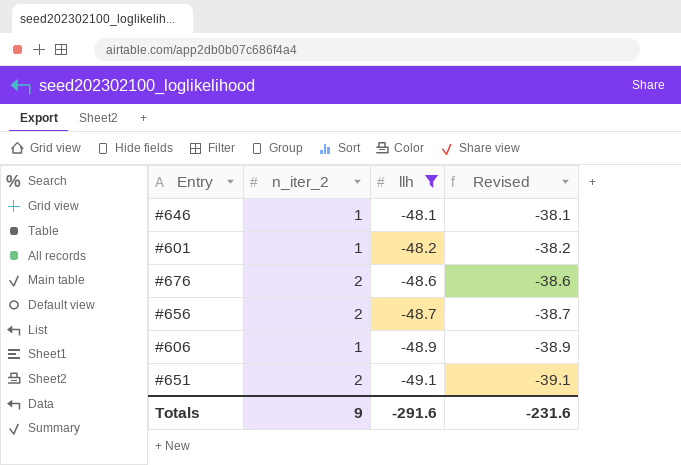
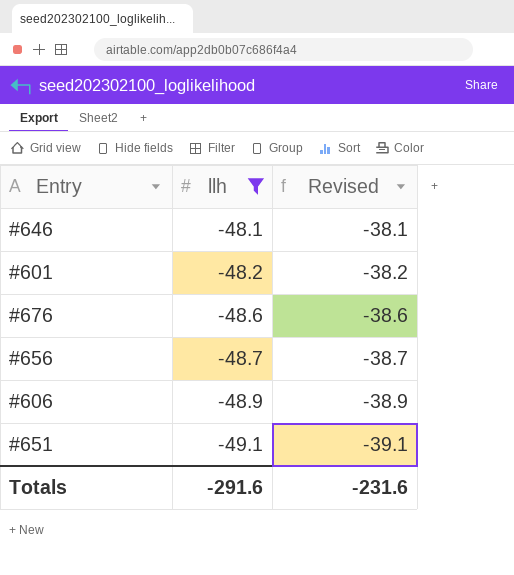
column n_iter_2 | position: 2 -> none

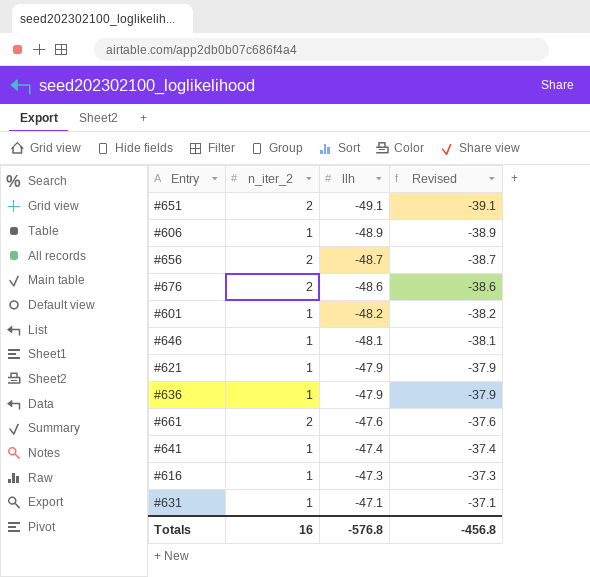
filter: llh <= -48.1 -> none
row order: llh descending -> llh ascending
column n_iter_2 | position: none -> 2
Totals | llh: -291.6 -> -576.8
Totals | Revised: -231.6 -> -456.8

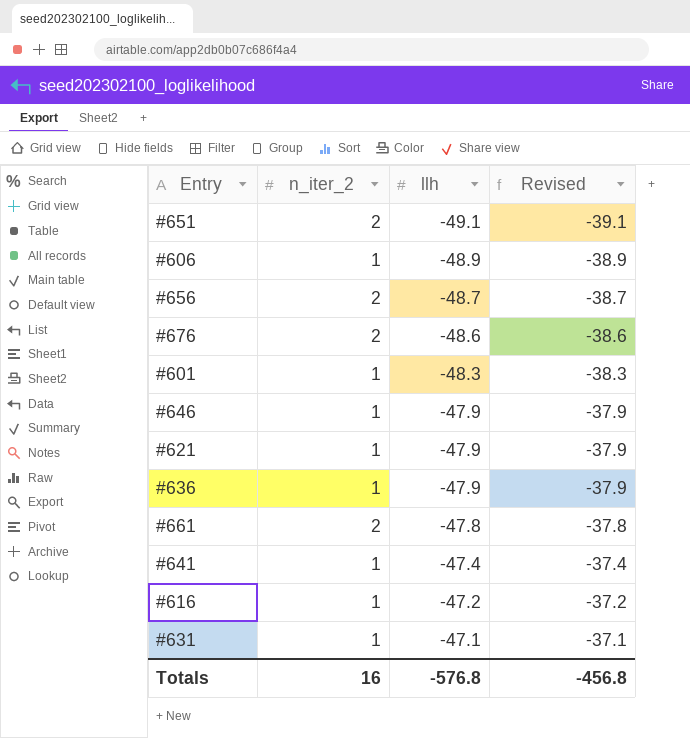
#601 | llh: -48.2 -> -48.3
#601 | Revised: -38.2 -> -38.3
#646 | llh: -48.1 -> -47.9
#646 | Revised: -38.1 -> -37.9
#661 | llh: -47.6 -> -47.8
#661 | Revised: -37.6 -> -37.8
#616 | llh: -47.3 -> -47.2
#616 | Revised: -37.3 -> -37.2

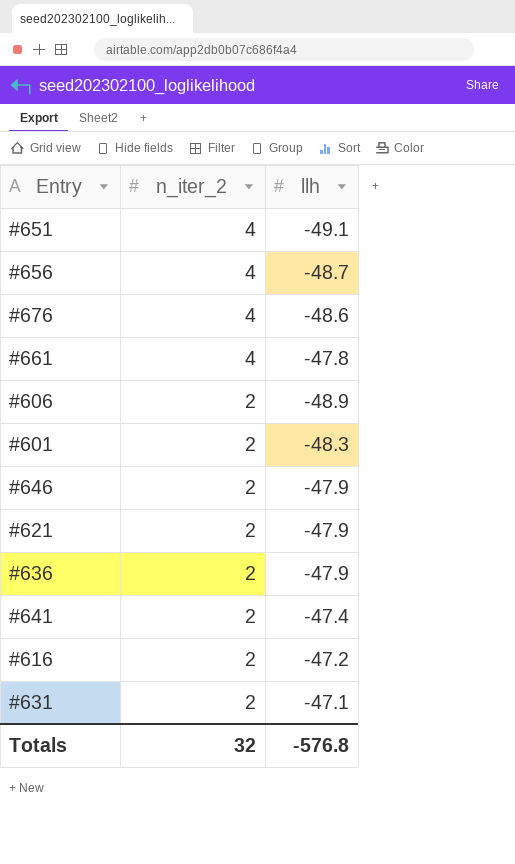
row order: llh ascending -> n_iter_2 descending
column Revised | formula: [llh] + 10 -> none
#651 | n_iter_2: 2 -> 4
#656 | n_iter_2: 2 -> 4
#676 | n_iter_2: 2 -> 4
#661 | n_iter_2: 2 -> 4
#606 | n_iter_2: 1 -> 2
#601 | n_iter_2: 1 -> 2
#646 | n_iter_2: 1 -> 2
#621 | n_iter_2: 1 -> 2
#636 | n_iter_2: 1 -> 2
#641 | n_iter_2: 1 -> 2
#616 | n_iter_2: 1 -> 2
#631 | n_iter_2: 1 -> 2
Totals | n_iter_2: 16 -> 32

